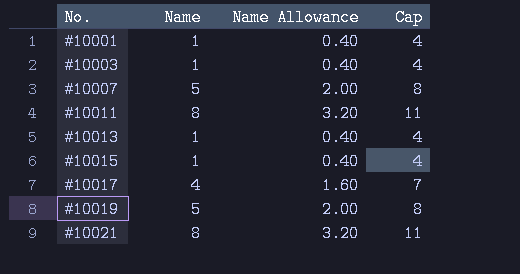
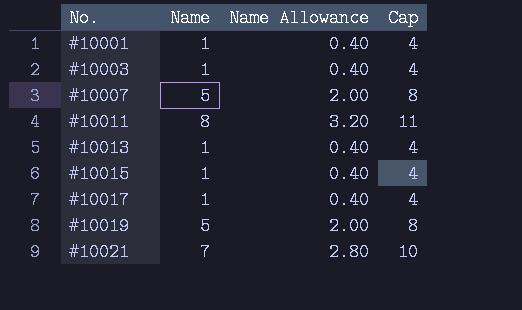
#10017 | Name: 4 -> 1
#10017 | Name Allowance: 1.60 -> 0.40
#10017 | Cap: 7 -> 4
#10021 | Name: 8 -> 7
#10021 | Name Allowance: 3.20 -> 2.80
#10021 | Cap: 11 -> 10

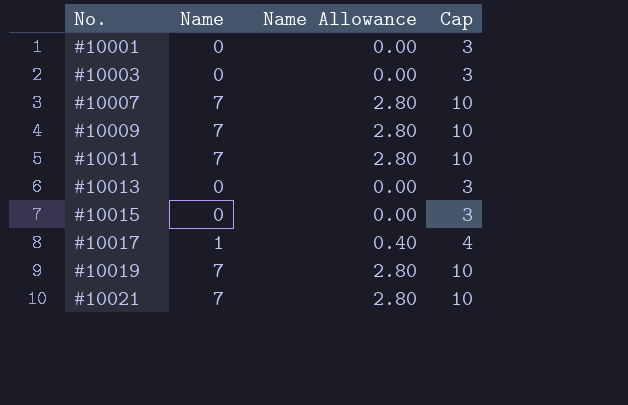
#10001 | Name: 1 -> 0
#10001 | Name Allowance: 0.40 -> 0.00
#10001 | Cap: 4 -> 3
#10003 | Name: 1 -> 0
#10003 | Name Allowance: 0.40 -> 0.00
#10003 | Cap: 4 -> 3
#10007 | Name: 5 -> 7
#10007 | Name Allowance: 2.00 -> 2.80
#10007 | Cap: 8 -> 10
row #10009: none -> 7 | 2.80 | 10
#10011 | Name: 8 -> 7
#10011 | Name Allowance: 3.20 -> 2.80
#10011 | Cap: 11 -> 10
#10013 | Name: 1 -> 0
#10013 | Name Allowance: 0.40 -> 0.00
#10013 | Cap: 4 -> 3
#10015 | Name: 1 -> 0
#10015 | Name Allowance: 0.40 -> 0.00
#10015 | Cap: 4 -> 3
#10019 | Name: 5 -> 7
#10019 | Name Allowance: 2.00 -> 2.80
#10019 | Cap: 8 -> 10

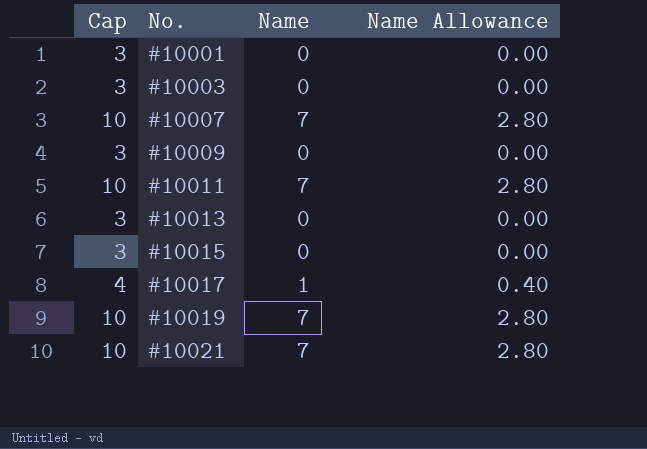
column Cap | position: 4 -> 1
#10009 | Cap: 10 -> 3
#10009 | Name: 7 -> 0
#10009 | Name Allowance: 2.80 -> 0.00

